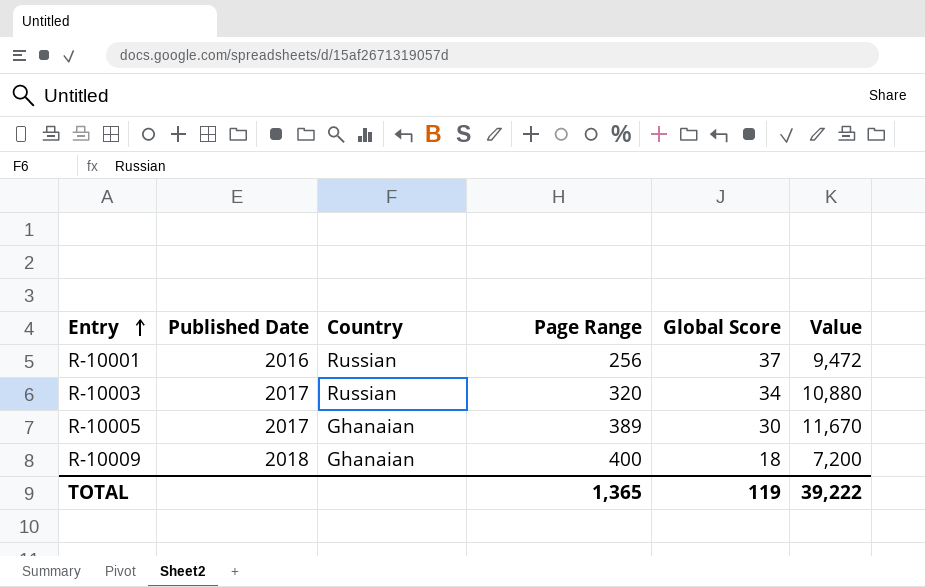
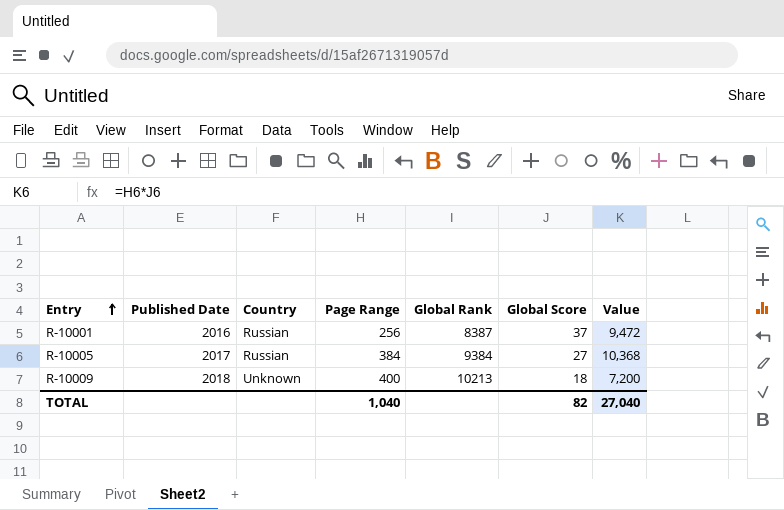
column Global Rank | position: none -> 5
row R-10003: 2017 | Russian | 320 | 34 | 10,880 -> none
R-10005 | Country: Ghanaian -> Russian
R-10005 | Page Range: 389 -> 384
R-10005 | Global Score: 30 -> 27
R-10005 | Value: 11,670 -> 10,368
R-10009 | Country: Ghanaian -> Unknown
TOTAL | Page Range: 1,365 -> 1,040
TOTAL | Global Score: 119 -> 82
TOTAL | Value: 39,222 -> 27,040

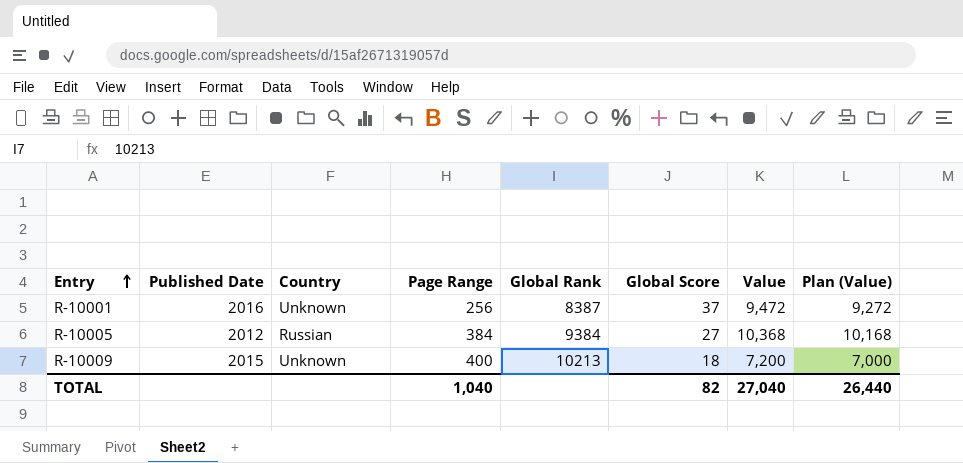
column Plan (Value) | formula: none -> [Value] - 200
R-10001 | Country: Russian -> Unknown
R-10005 | Published Date: 2017 -> 2012
R-10009 | Published Date: 2018 -> 2015

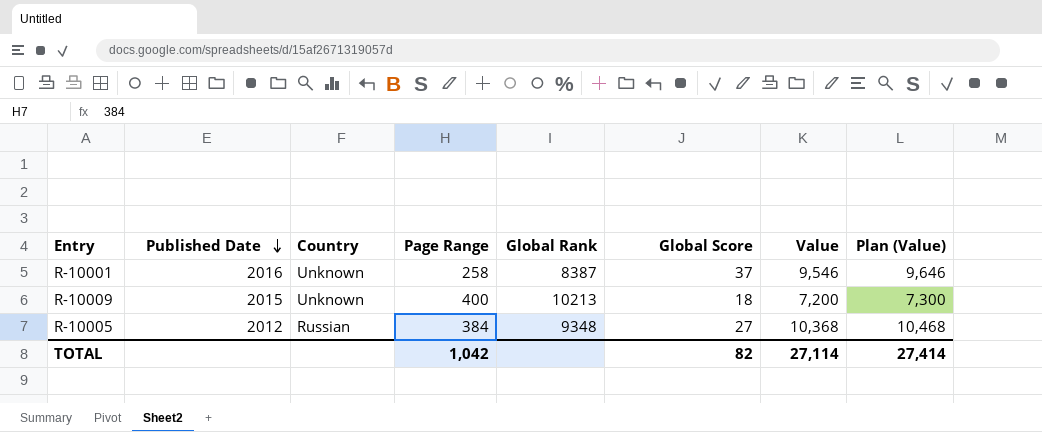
row order: Entry ascending -> Published Date descending
column Plan (Value) | formula: [Value] - 200 -> [Value] + 100
R-10001 | Page Range: 256 -> 258
R-10001 | Value: 9,472 -> 9,546
R-10005 | Global Rank: 9384 -> 9348
TOTAL | Page Range: 1,040 -> 1,042
TOTAL | Value: 27,040 -> 27,114
TOTAL | Plan (Value): 26,440 -> 27,414

